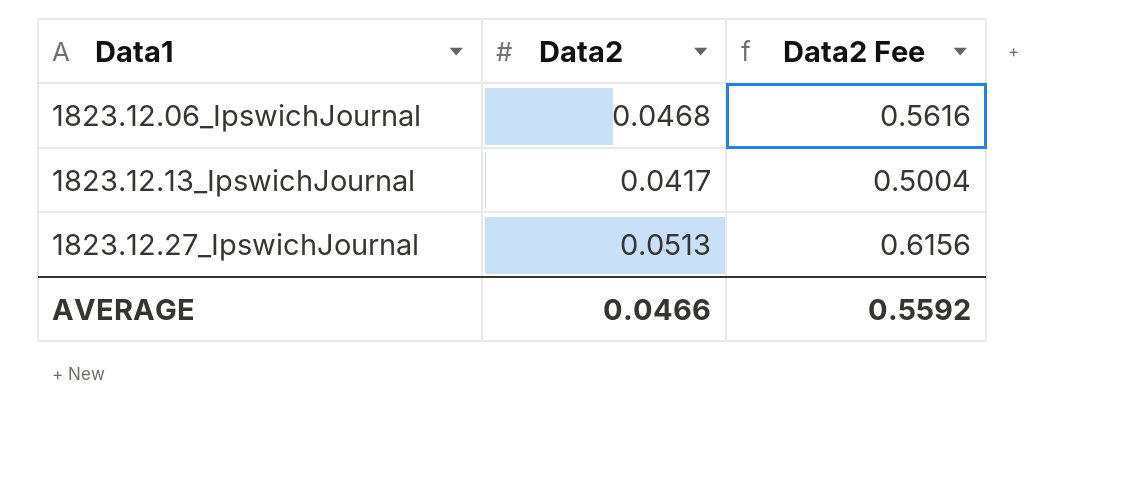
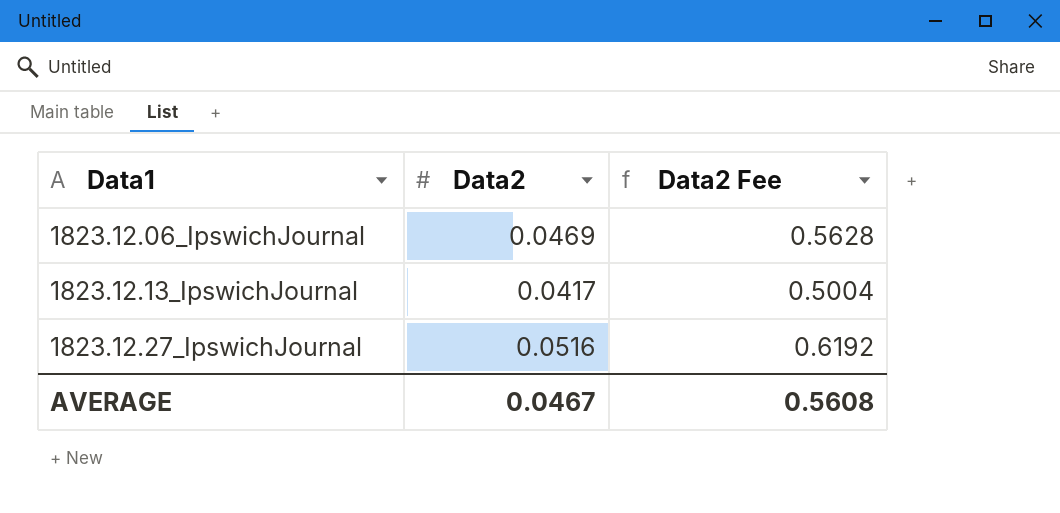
1823.12.06_IpswichJournal | Data2: 0.0468 -> 0.0469
1823.12.06_IpswichJournal | Data2 Fee: 0.5616 -> 0.5628
1823.12.27_IpswichJournal | Data2: 0.0513 -> 0.0516
1823.12.27_IpswichJournal | Data2 Fee: 0.6156 -> 0.6192
AVERAGE | Data2: 0.0466 -> 0.0467
AVERAGE | Data2 Fee: 0.5592 -> 0.5608

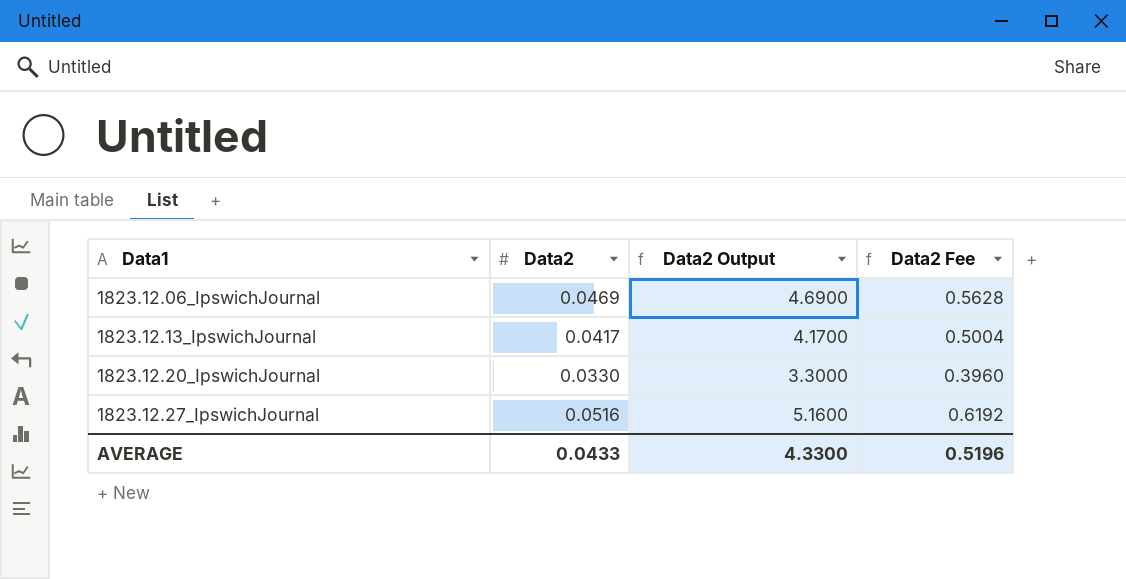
column Data2 Output | formula: none -> [Data2] * 100
row 1823.12.20_IpswichJournal: none -> 0.0330 | 3.3000 | 0.3960
AVERAGE | Data2: 0.0467 -> 0.0433
AVERAGE | Data2 Fee: 0.5608 -> 0.5196

